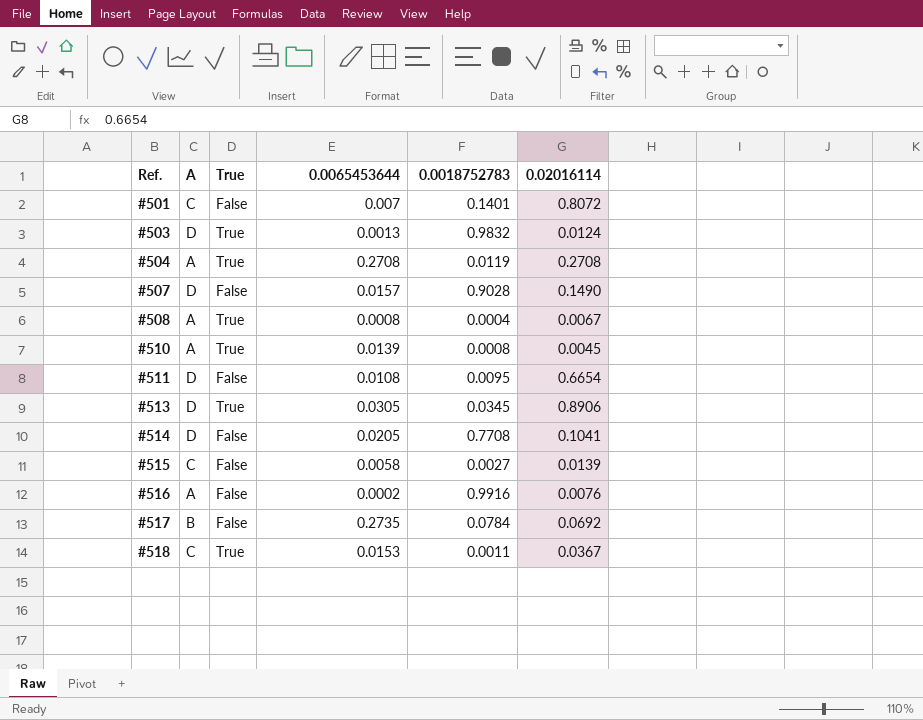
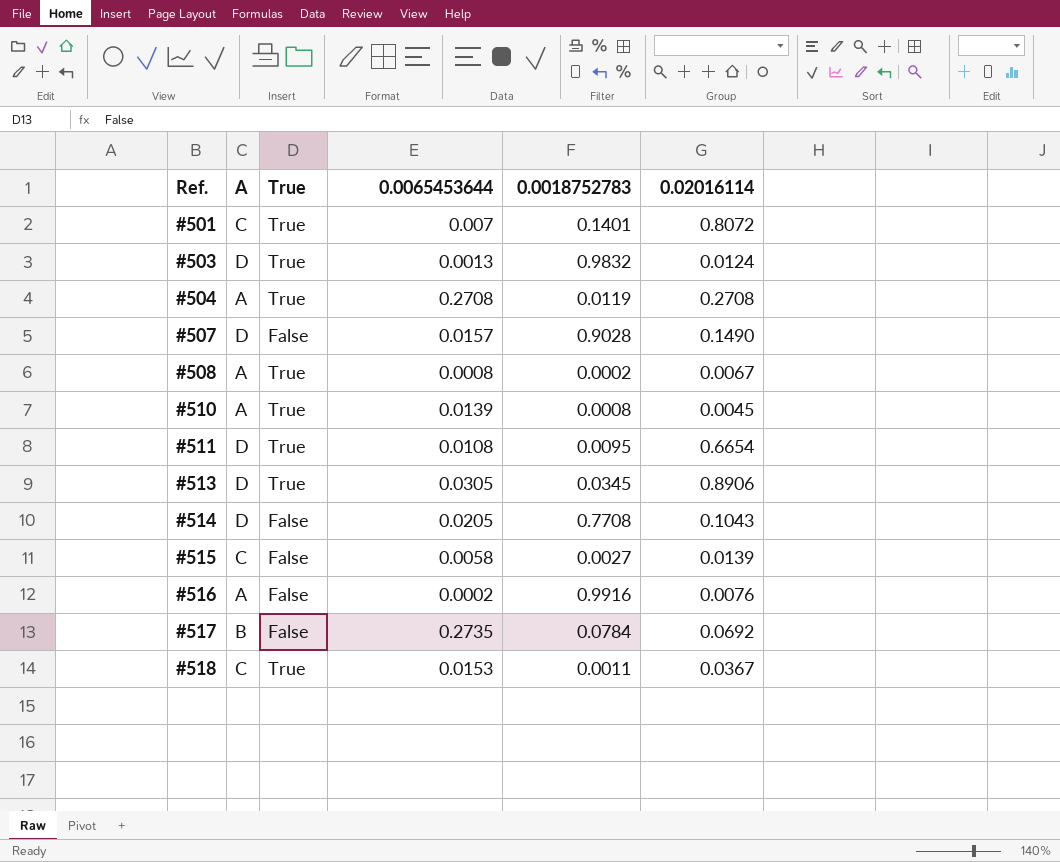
#501 | True: False -> True
#508 | 0.0018752783: 0.0004 -> 0.0002
#511 | True: False -> True
#514 | 0.02016114: 0.1041 -> 0.1043

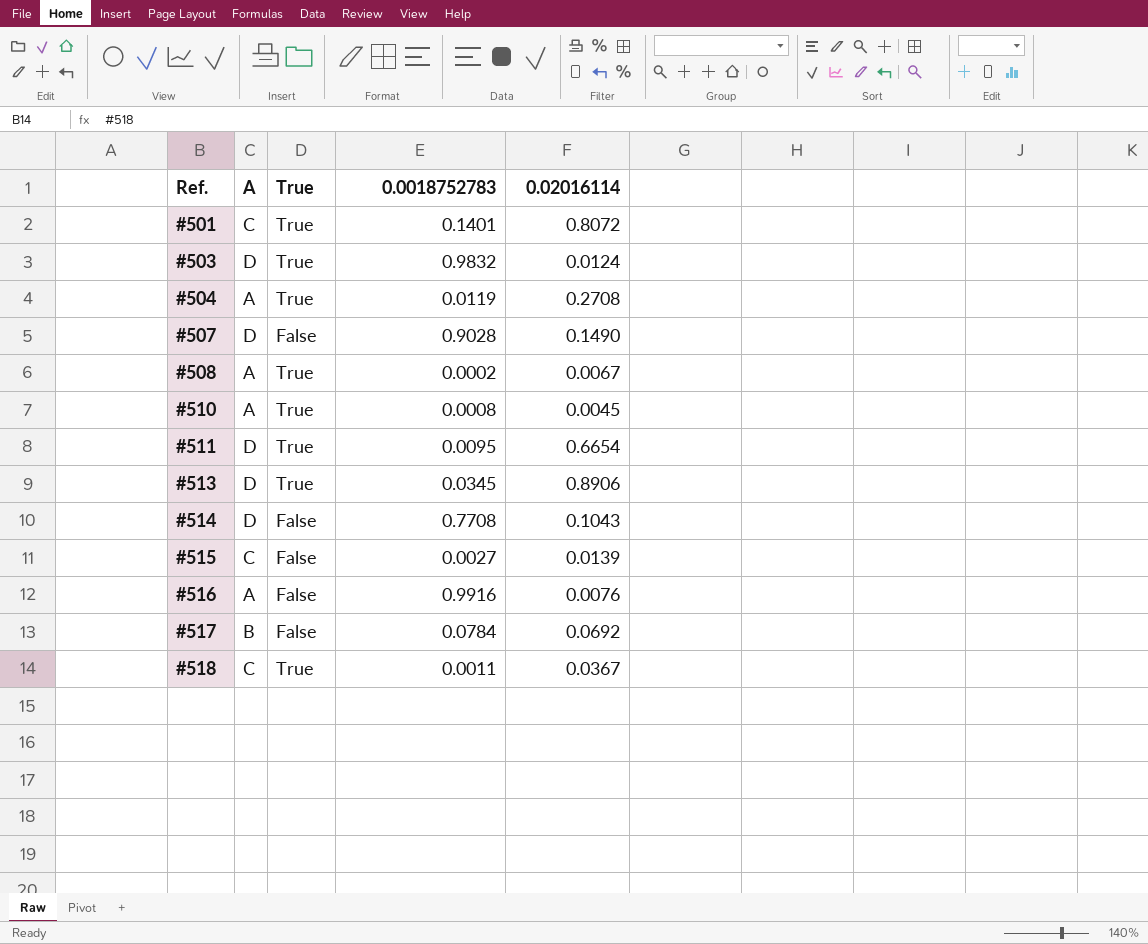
column 0.0065453644 | position: 4 -> none

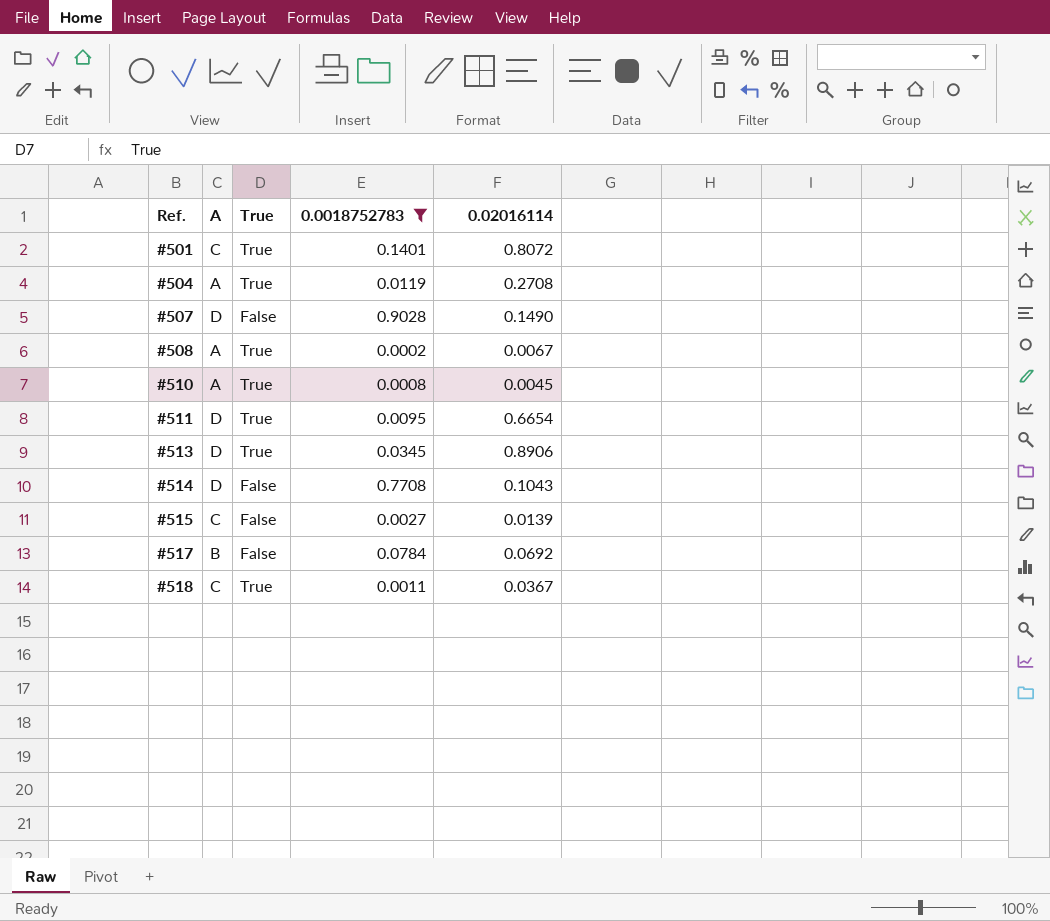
filter: none -> 0.0018752783 <= 0.9028

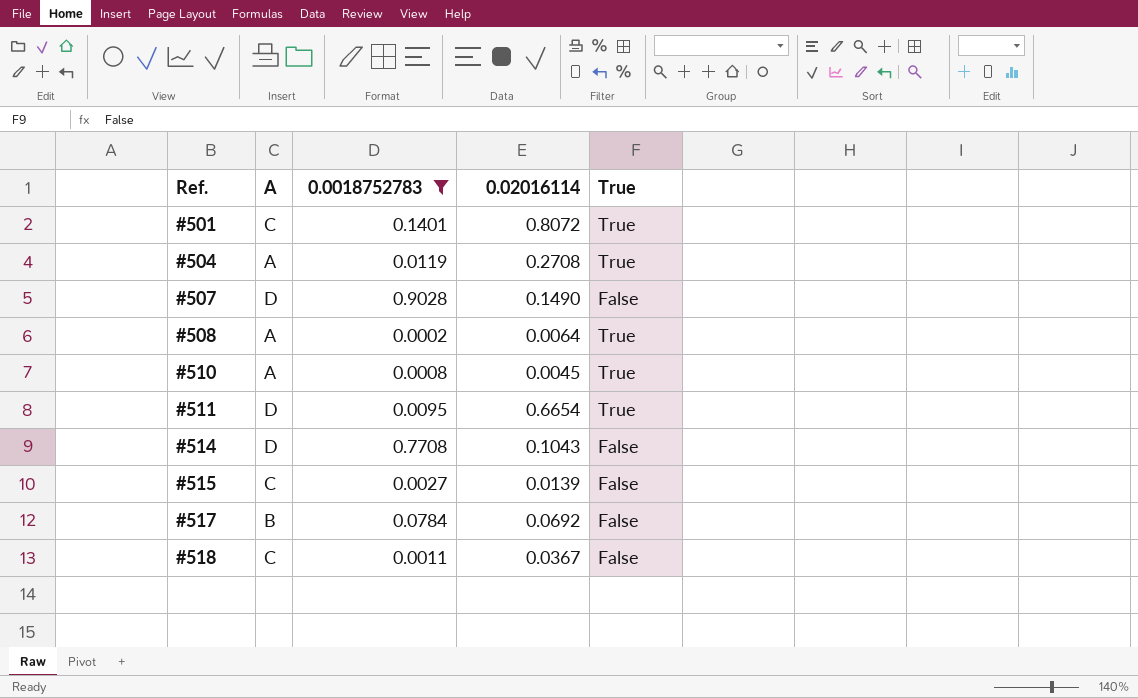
column True | position: 3 -> 5
row #513: D | True | 0.0345 | 0.8906 -> none
#508 | 0.02016114: 0.0067 -> 0.0064
#518 | True: True -> False

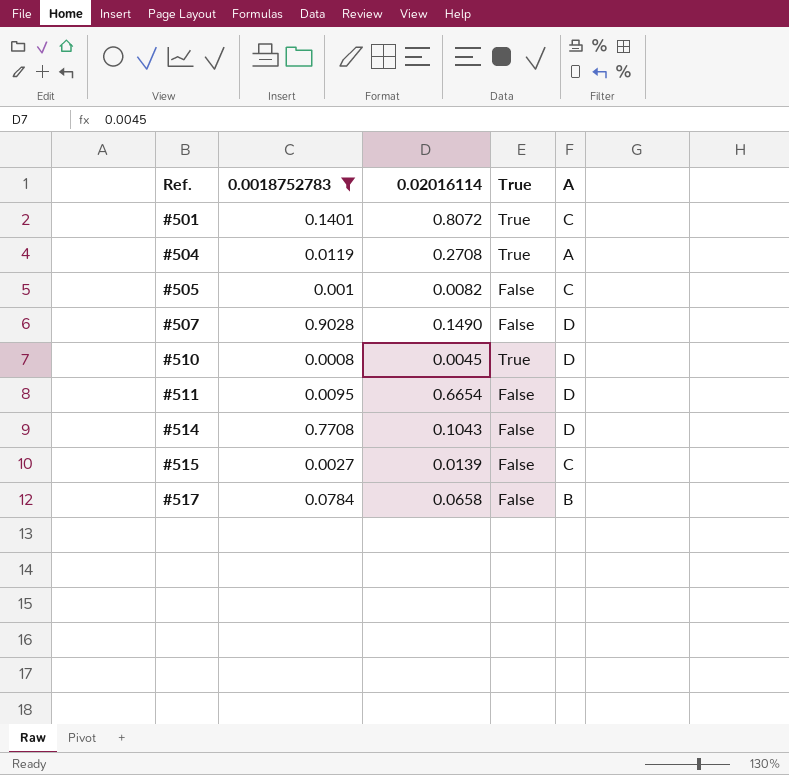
column A | position: 2 -> 5
row #508: A | 0.0002 | 0.0064 | True -> none
row #518: C | 0.0011 | 0.0367 | False -> none
row #505: none -> 0.001 | 0.0082 | False | C
#510 | A: A -> D
#511 | True: True -> False
#517 | 0.02016114: 0.0692 -> 0.0658

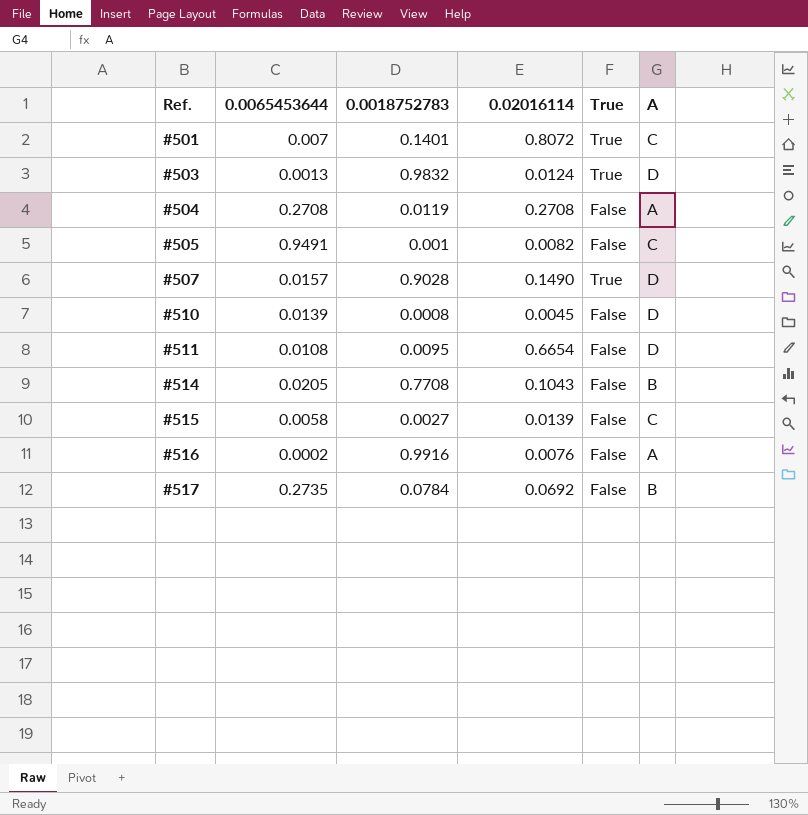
filter: 0.0018752783 <= 0.9028 -> none
column 0.0065453644 | position: none -> 2
#504 | True: True -> False
#507 | True: False -> True
#510 | True: True -> False
#514 | A: D -> B
#517 | 0.02016114: 0.0658 -> 0.0692

